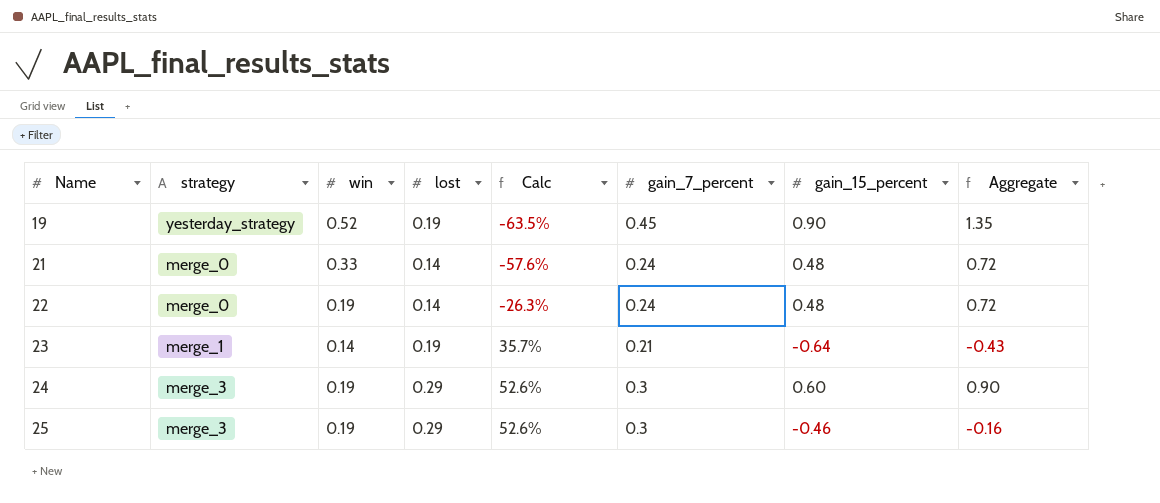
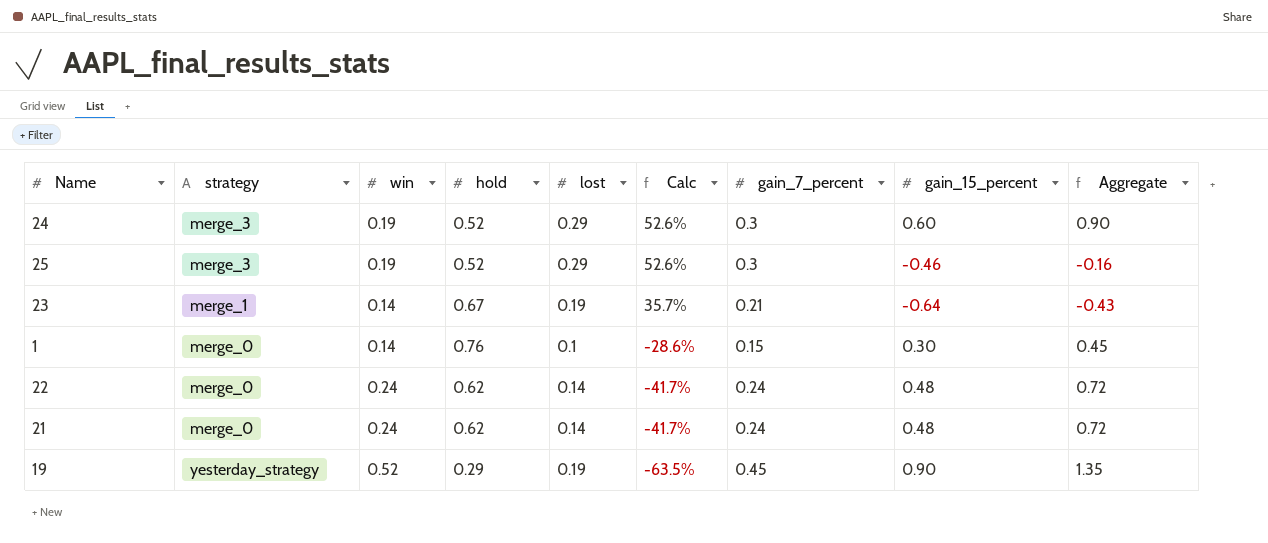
row order: Name ascending -> Calc descending
column hold | position: none -> 4
row 1: none -> merge_0 | 0.14 | 0.76 | 0.1 | -28.6% | 0.15 | 0.30 | 0.45
22 | win: 0.19 -> 0.24
22 | Calc: -26.3% -> -41.7%
21 | win: 0.33 -> 0.24
21 | Calc: -57.6% -> -41.7%

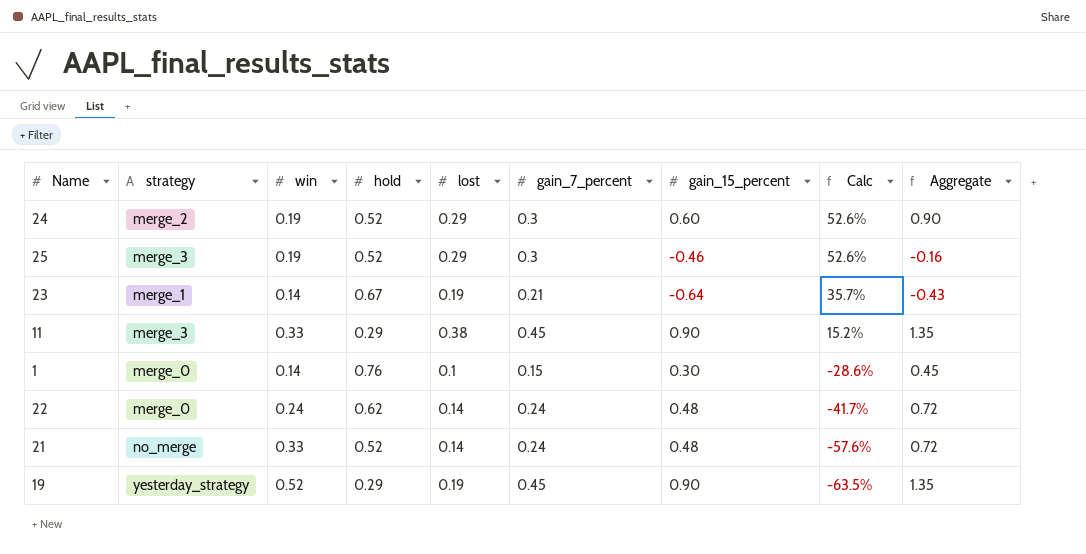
column Calc | position: 6 -> 8
24 | strategy: merge_3 -> merge_2
row 11: none -> merge_3 | 0.33 | 0.29 | 0.38 | 0.45 | 0.90 | 15.2% | 1.35
21 | strategy: merge_0 -> no_merge
21 | win: 0.24 -> 0.33
21 | hold: 0.62 -> 0.52
21 | Calc: -41.7% -> -57.6%

